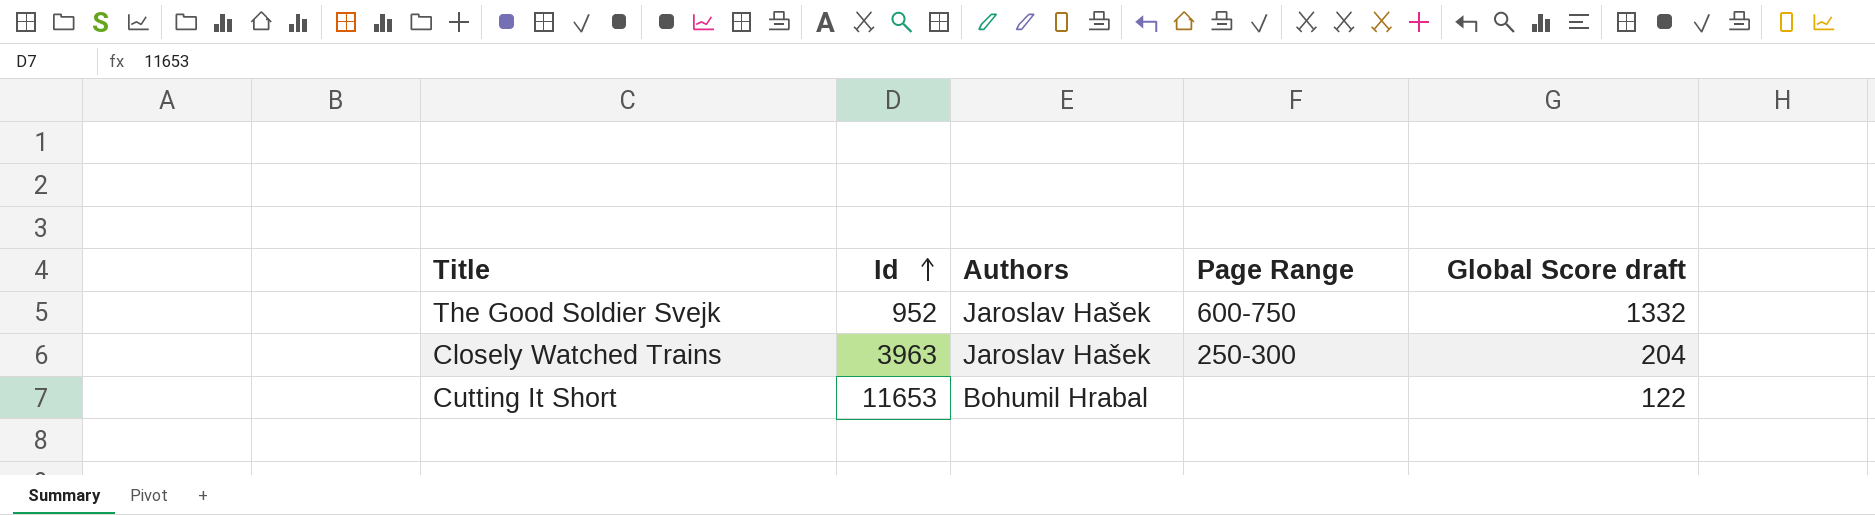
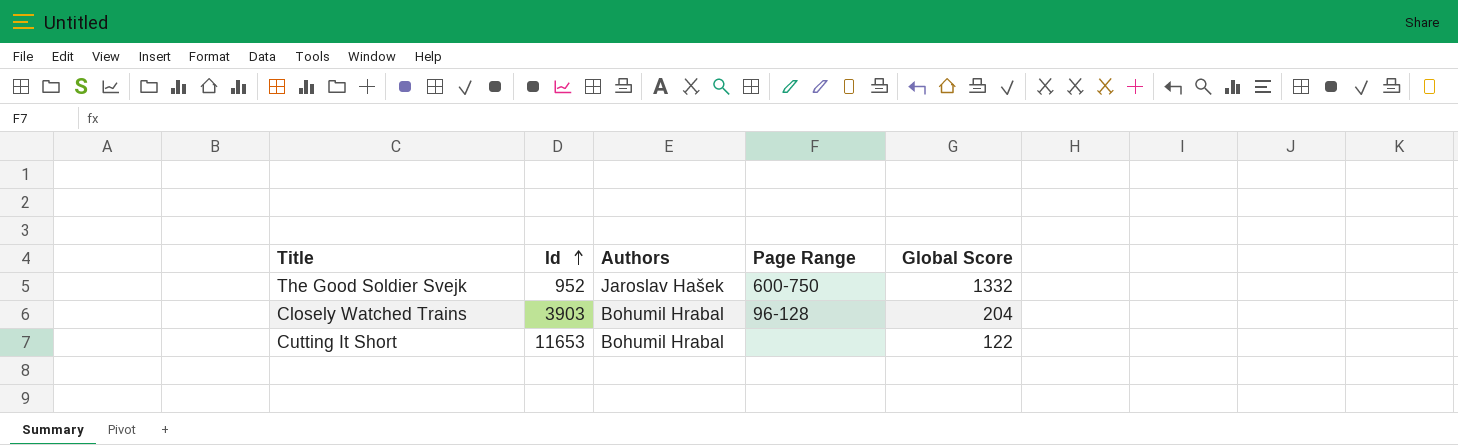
column name: Global Score draft -> Global Score
Closely Watched Trains | Id: 3963 -> 3903
Closely Watched Trains | Authors: Jaroslav Hašek -> Bohumil Hrabal
Closely Watched Trains | Page Range: 250-300 -> 96-128

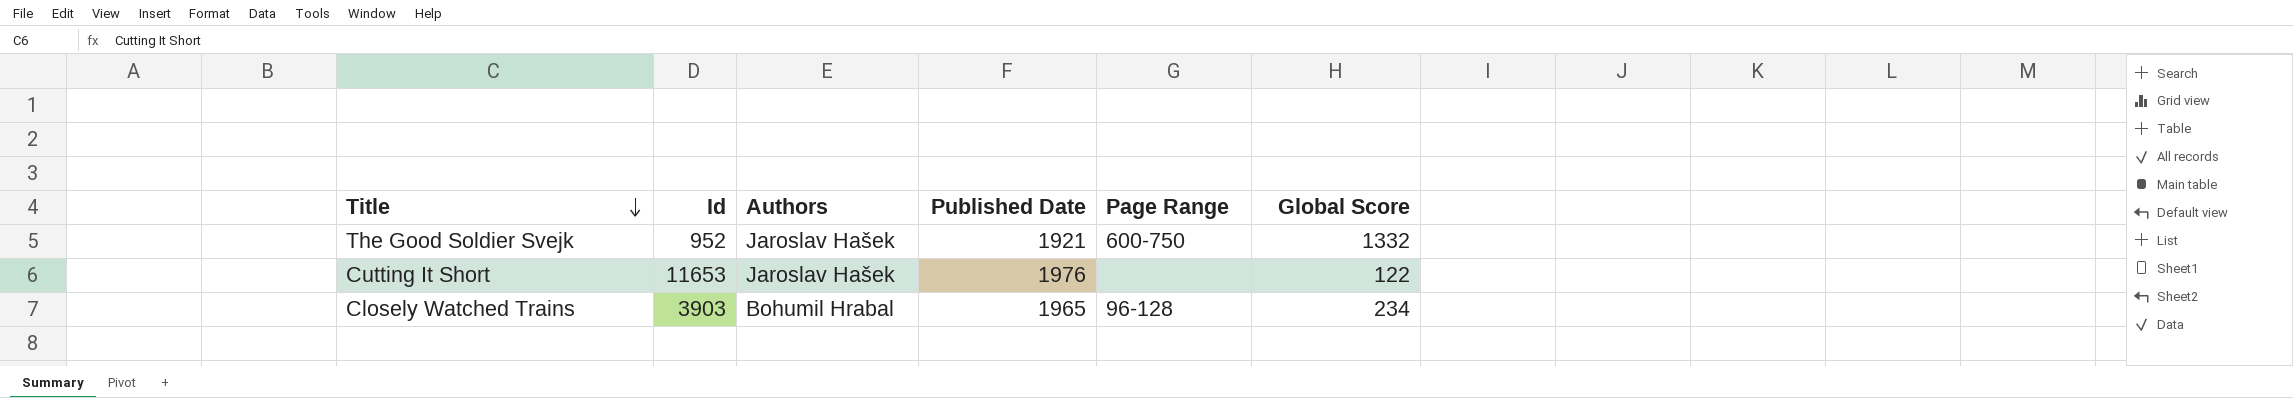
row order: Id ascending -> Title descending
column Published Date | position: none -> 4
Cutting It Short | Authors: Bohumil Hrabal -> Jaroslav Hašek
Closely Watched Trains | Global Score: 204 -> 234

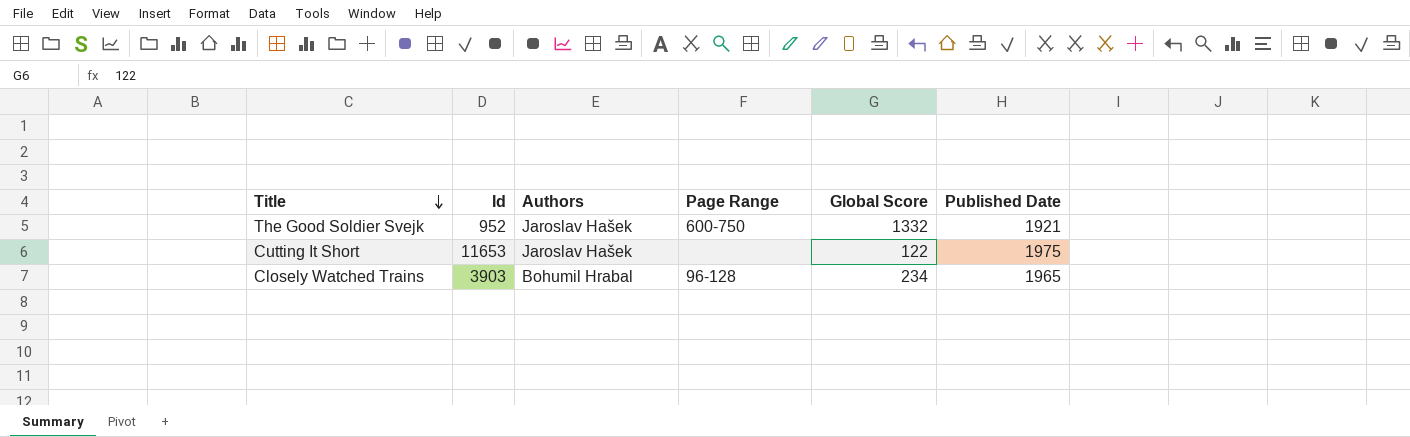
column Published Date | position: 4 -> 6
Cutting It Short | Published Date: 1976 -> 1975

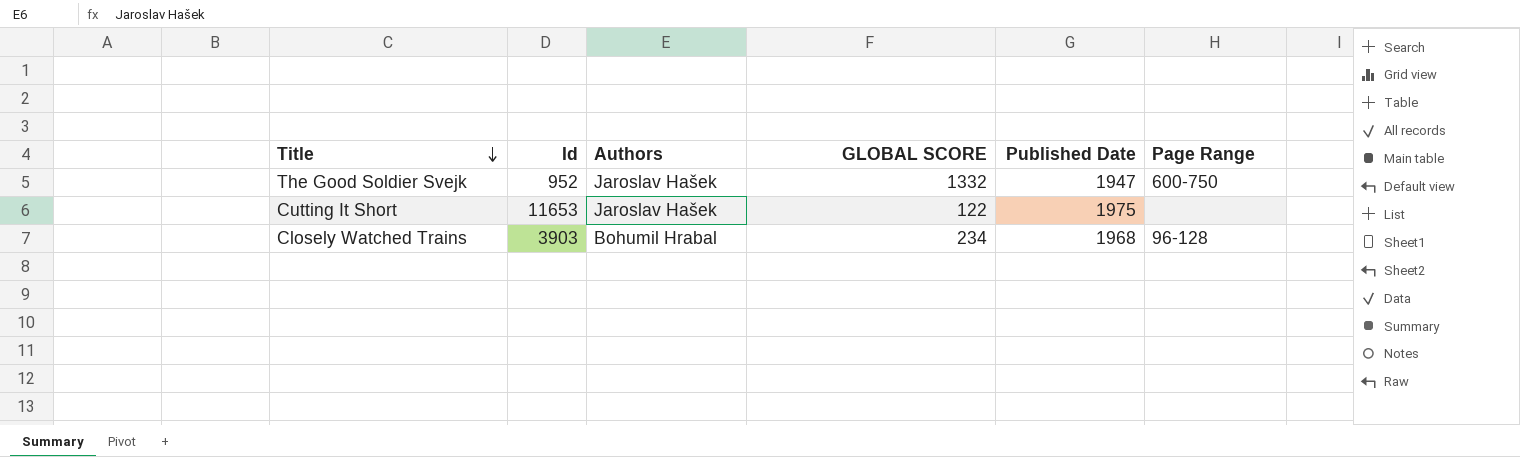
column name: Global Score -> GLOBAL SCORE
column Page Range | position: 4 -> 6
The Good Soldier Svejk | Published Date: 1921 -> 1947
Closely Watched Trains | Published Date: 1965 -> 1968

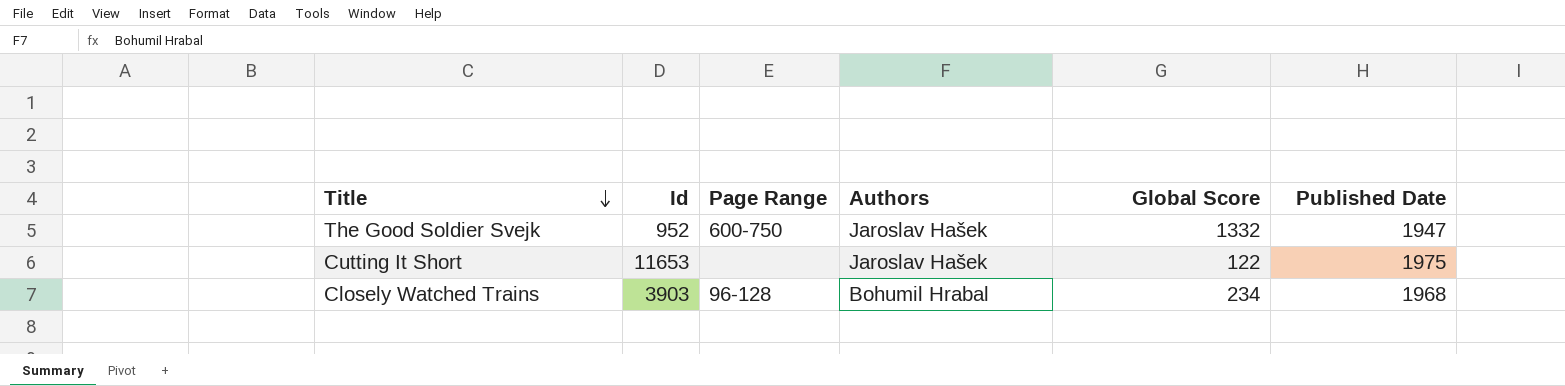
column Page Range | position: 6 -> 3
column name: GLOBAL SCORE -> Global Score

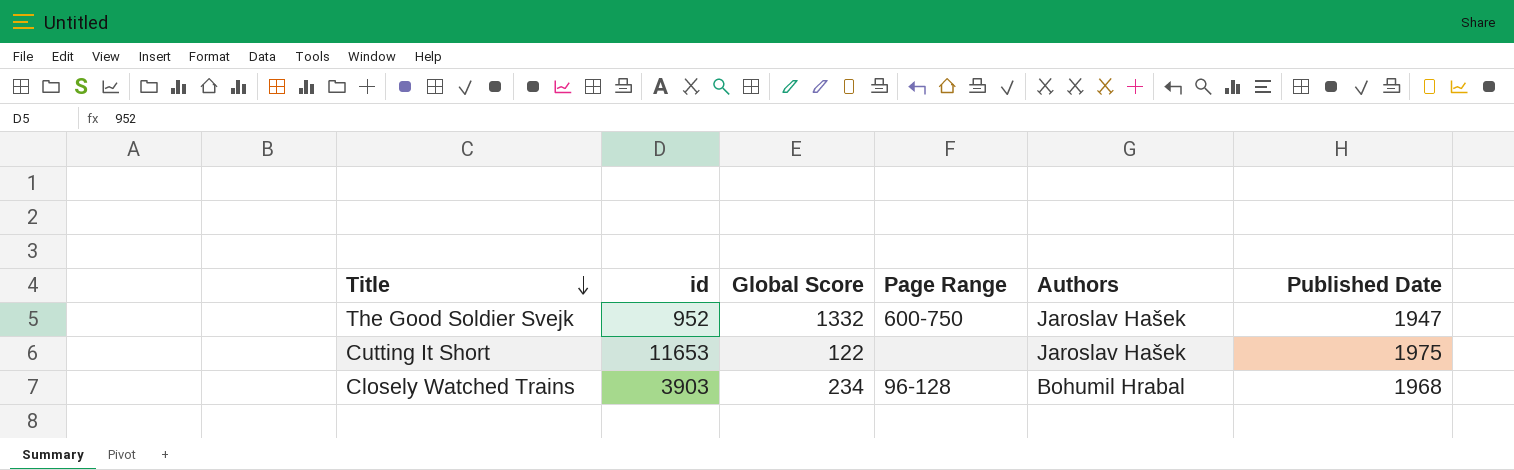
column name: Id -> id
column Global Score | position: 5 -> 3

